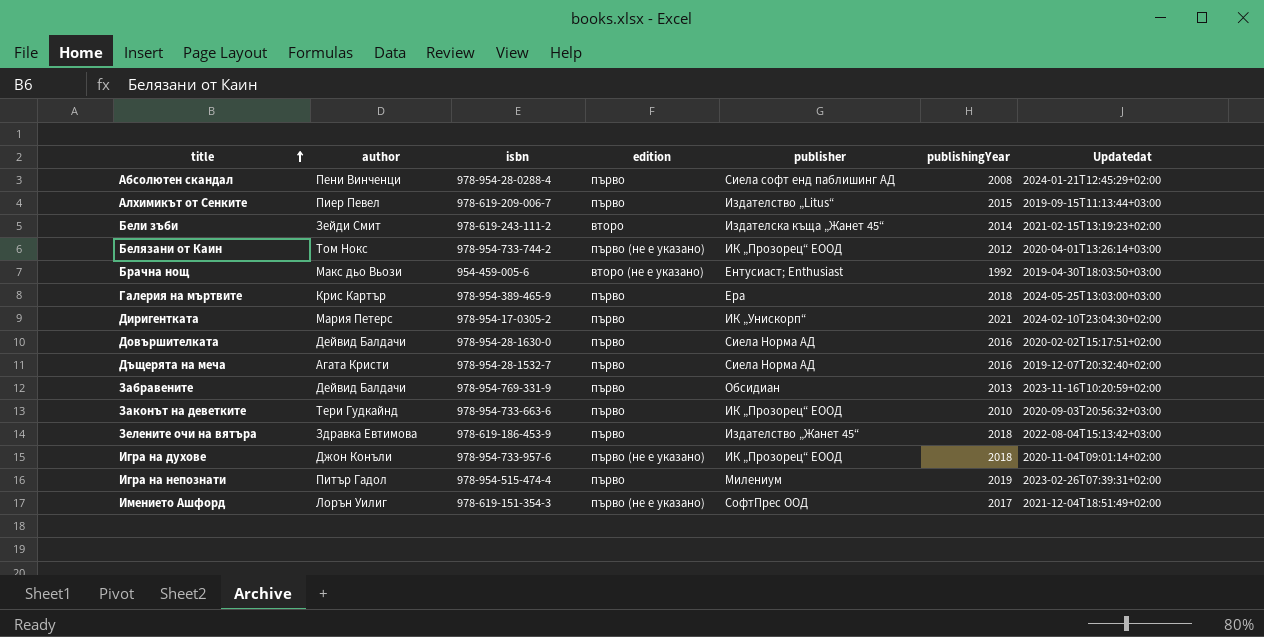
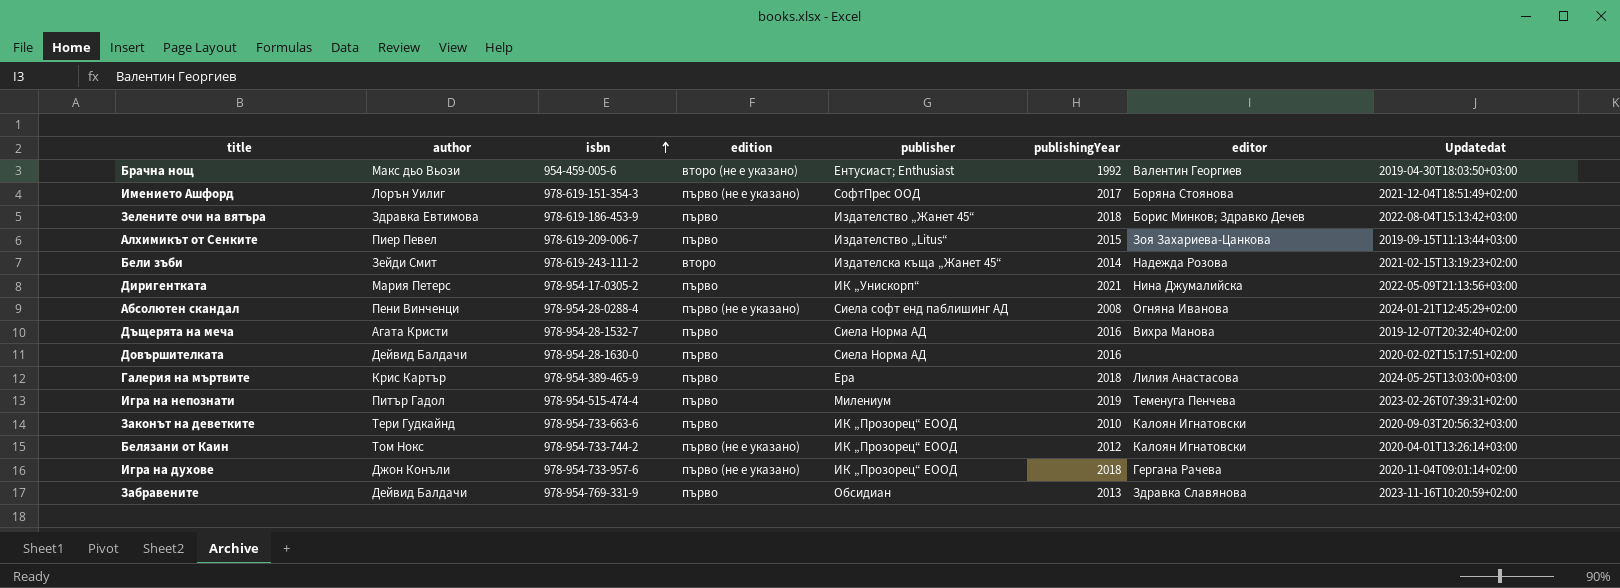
row order: title ascending -> isbn ascending
column editor | position: none -> 7
Диригентката | Updatedat: 2024-02-10T23:04:30+02:00 -> 2022-05-09T21:13:56+03:00
Абсолютен скандал | edition: първо -> първо (не е указано)

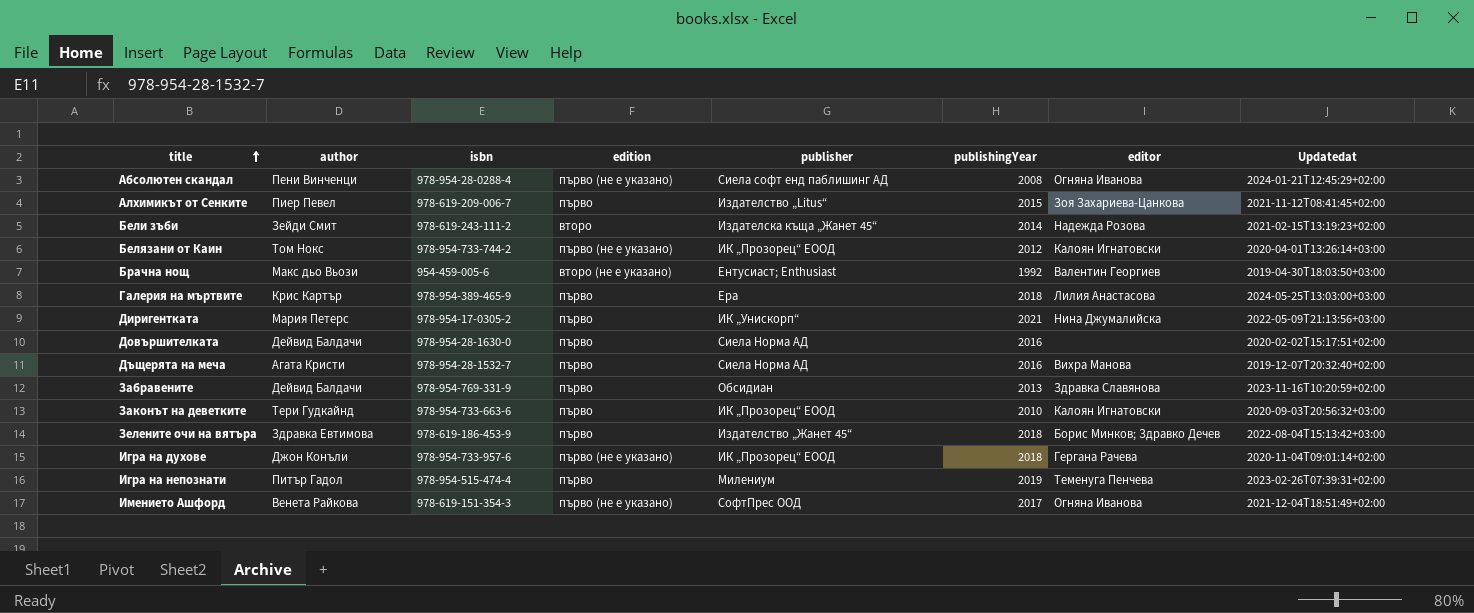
row order: isbn ascending -> title ascending
Алхимикът от Сенките | Updatedat: 2019-09-15T11:13:44+03:00 -> 2021-11-12T08:41:45+02:00
Имението Ашфорд | author: Лорън Уилиг -> Венета Райкова
Имението Ашфорд | editor: Боряна Стоянова -> Огняна Иванова

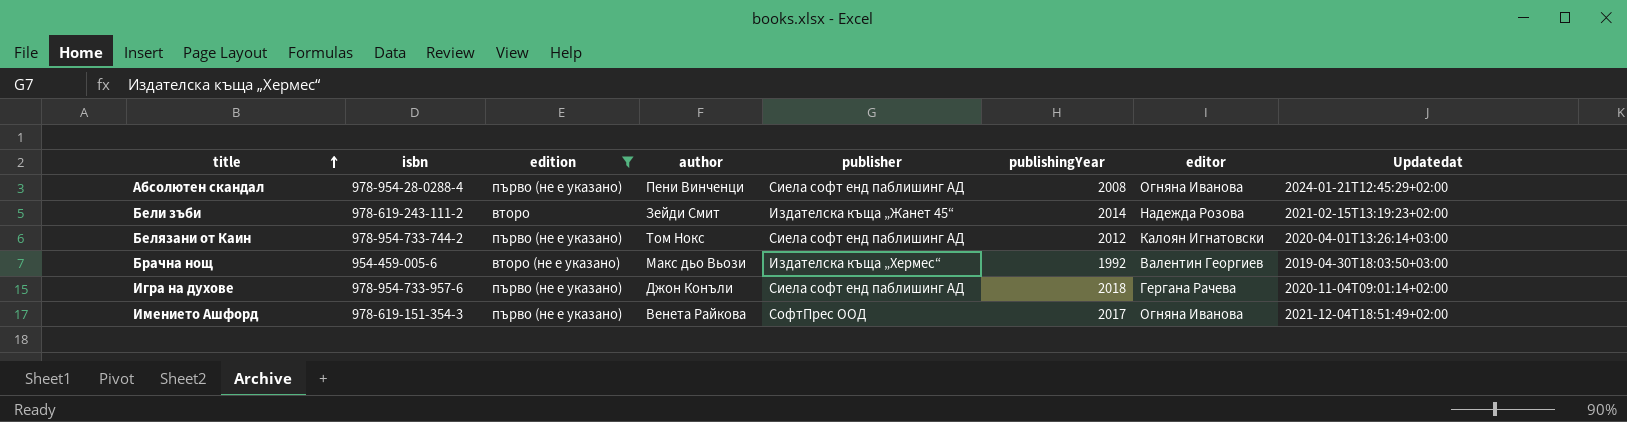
filter: none -> edition != първо
column author | position: 2 -> 4
Белязани от Каин | publisher: ИК „Прозорец“ ЕООД -> Сиела софт енд паблишинг АД
Брачна нощ | publisher: Ентусиаст; Enthusiast -> Издателска къща „Хермес“
Игра на духове | publisher: ИК „Прозорец“ ЕООД -> Сиела софт енд паблишинг АД

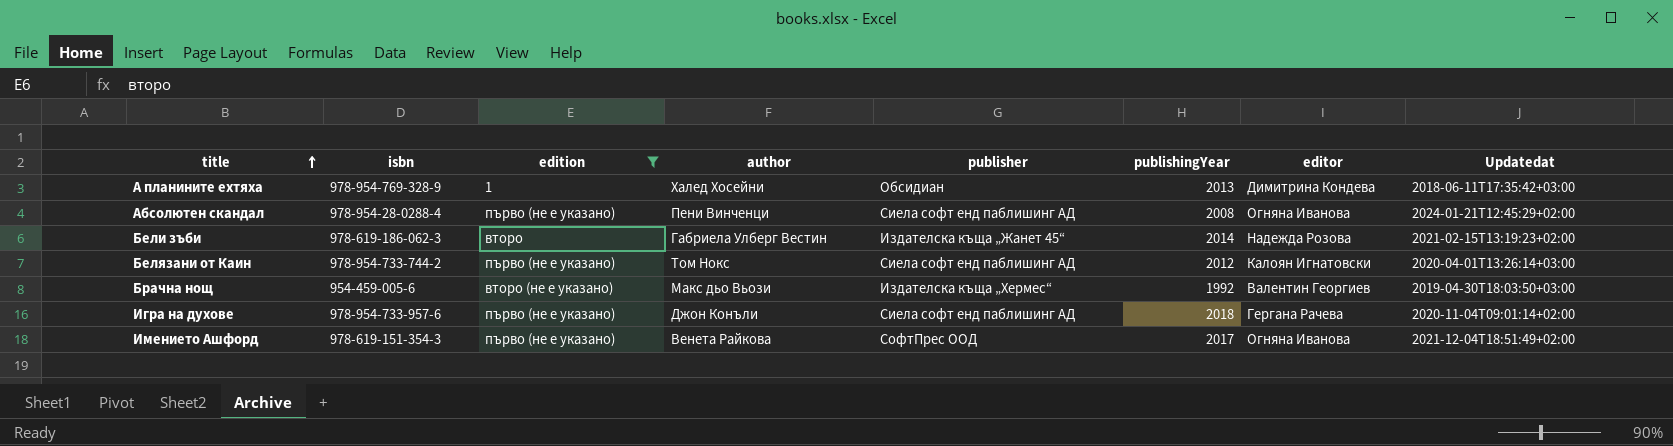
row А планините ехтяха: none -> 978-954-769-328-9 | 1 | Халед Хосейни | Обсидиан | 2013 | Димитрина Кондева | 2018-06-11T17:35:42+03:00
Бели зъби | isbn: 978-619-243-111-2 -> 978-619-186-062-3
Бели зъби | author: Зейди Смит -> Габриела Улберг Вестин

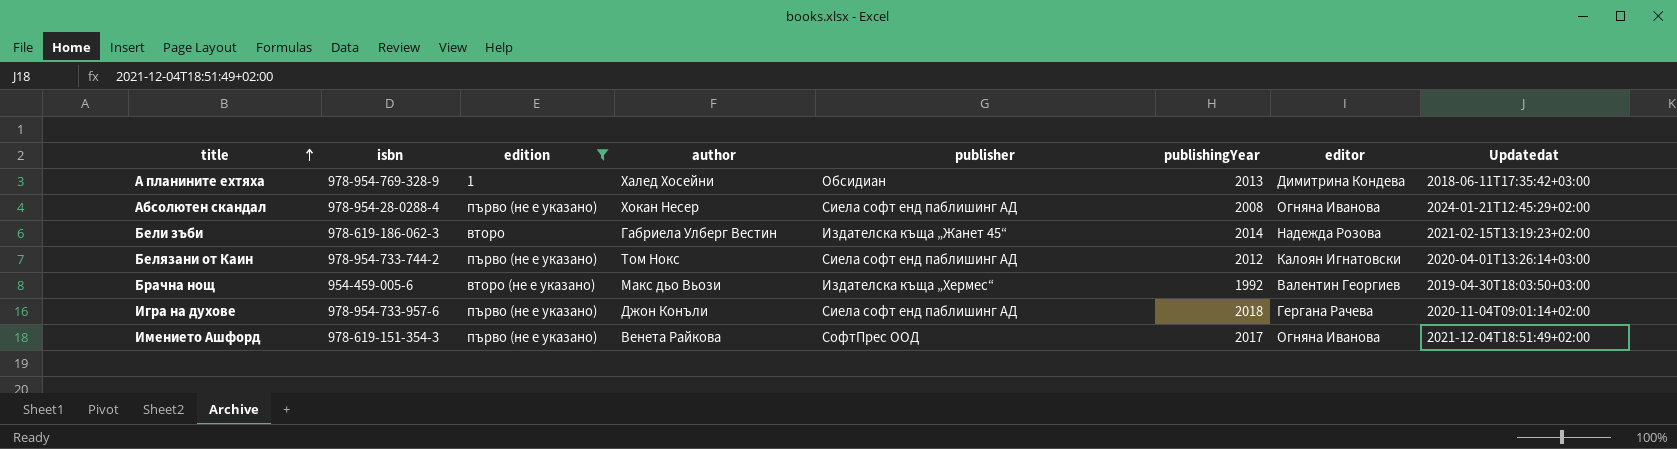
Абсолютен скандал | author: Пени Винченци -> Хокан Несер

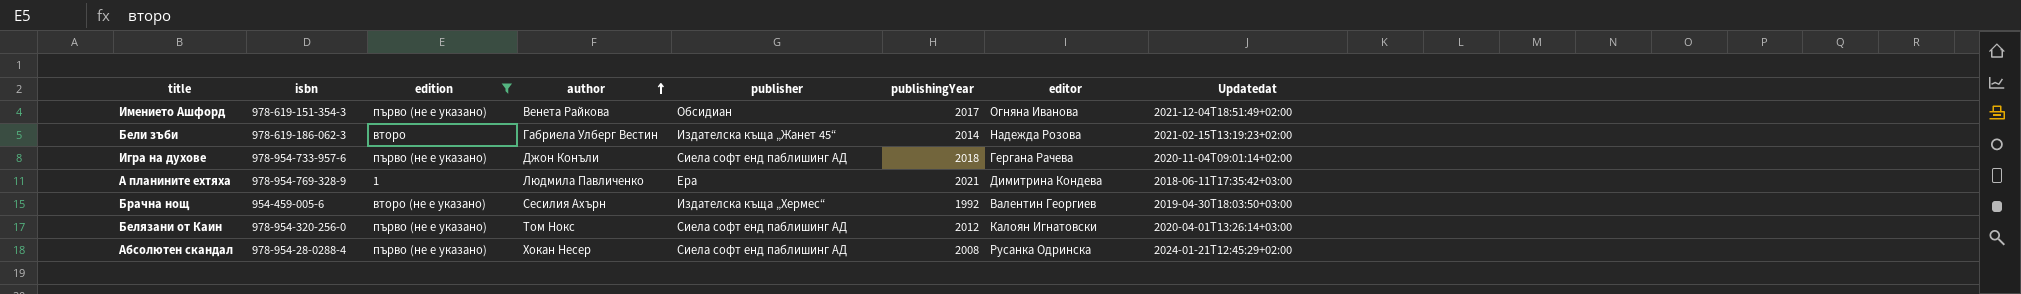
row order: title ascending -> author ascending
Имението Ашфорд | publisher: СофтПрес ООД -> Обсидиан
А планините ехтяха | author: Халед Хосейни -> Людмила Павличенко
А планините ехтяха | publisher: Обсидиан -> Ера
А планините ехтяха | publishingYear: 2013 -> 2021
Брачна нощ | author: Макс дьо Вьози -> Сесилия Ахърн
Белязани от Каин | isbn: 978-954-733-744-2 -> 978-954-320-256-0
Абсолютен скандал | editor: Огняна Иванова -> Русанка Одринска

